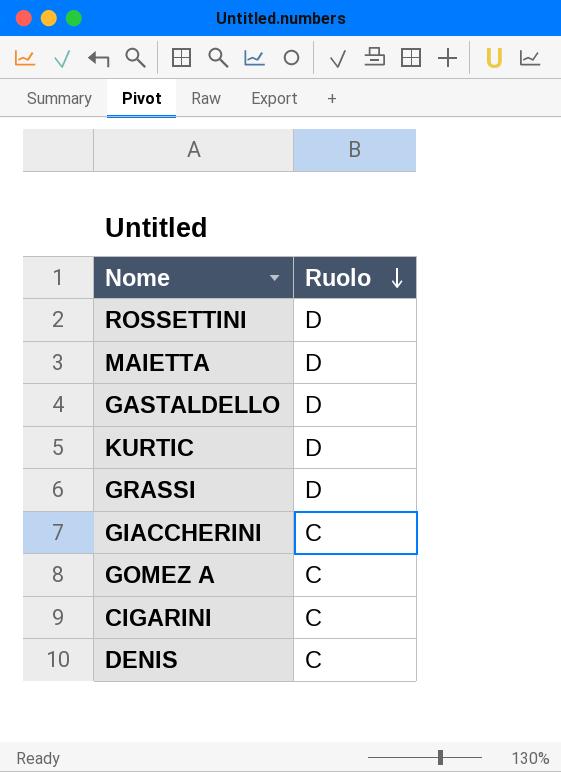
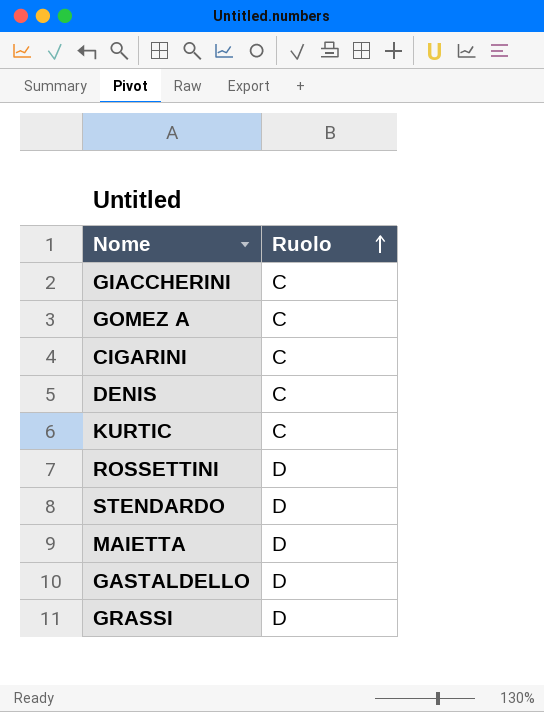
row order: Ruolo descending -> Ruolo ascending
KURTIC | Ruolo: D -> C
row STENDARDO: none -> D

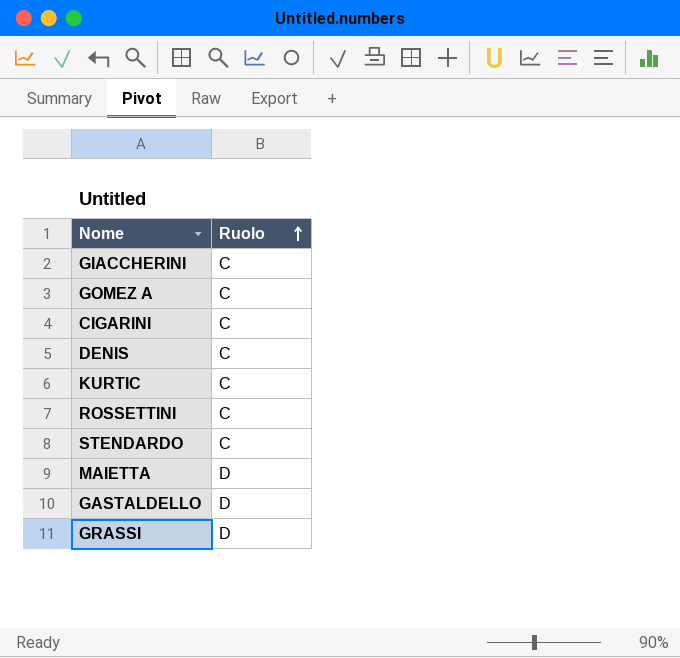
ROSSETTINI | Ruolo: D -> C
STENDARDO | Ruolo: D -> C

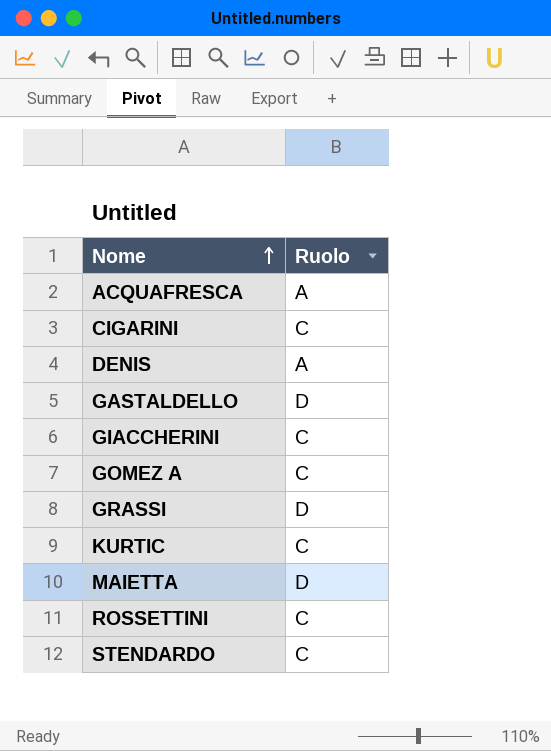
row order: Ruolo ascending -> Nome ascending
row ACQUAFRESCA: none -> A
DENIS | Ruolo: C -> A

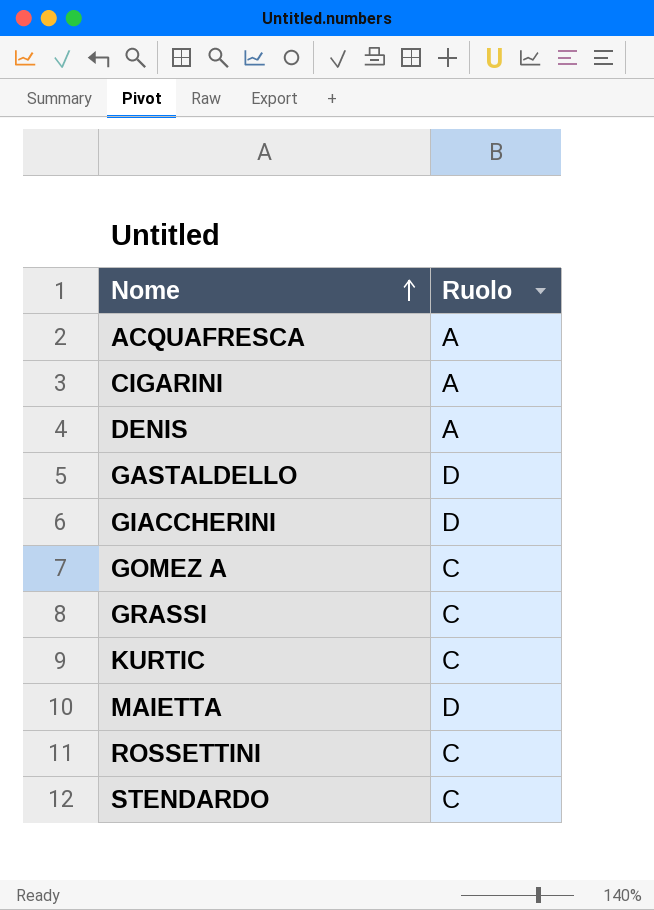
CIGARINI | Ruolo: C -> A
GIACCHERINI | Ruolo: C -> D
GRASSI | Ruolo: D -> C

